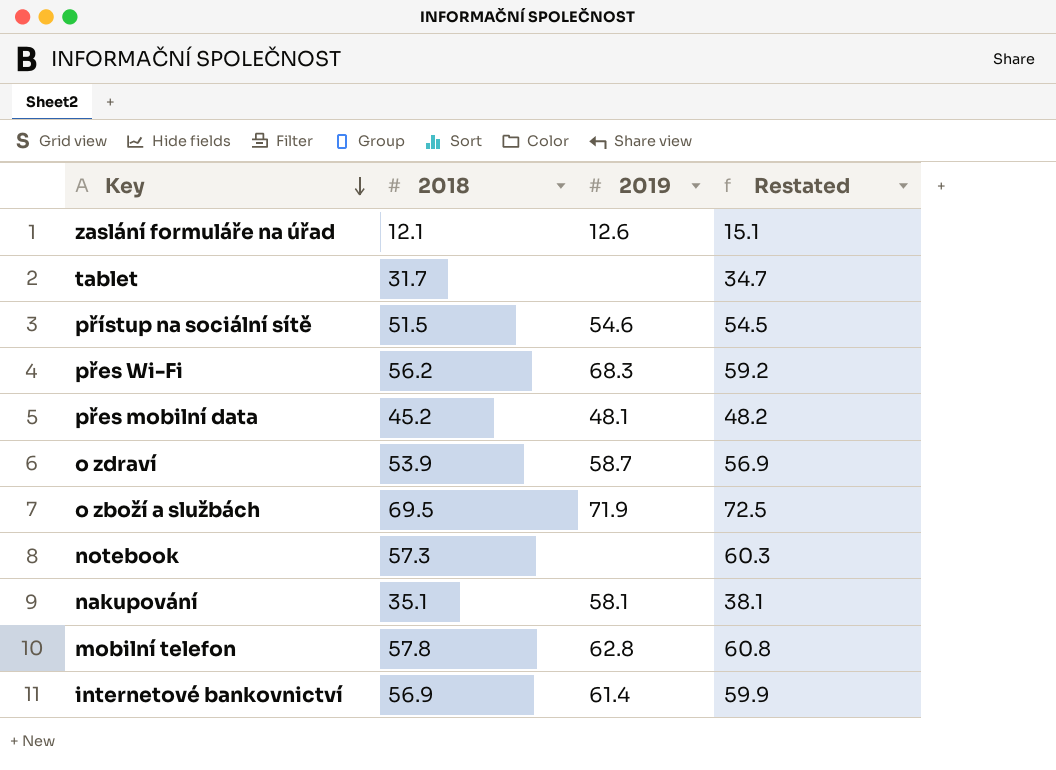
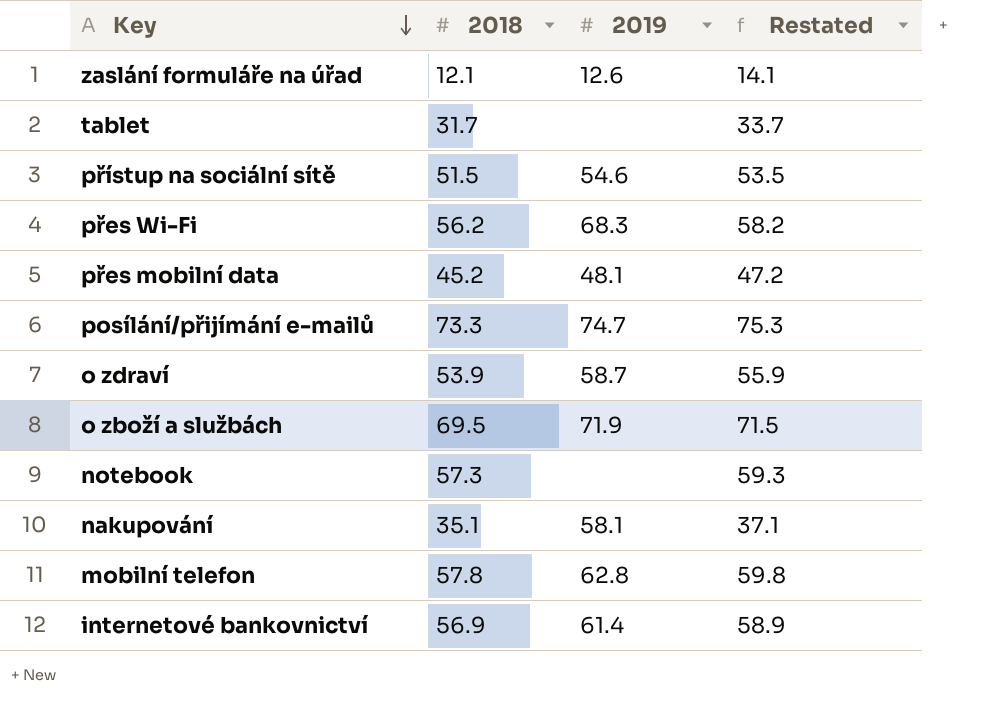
column Restated | formula: [2018] + 3 -> [2018] + 2
row posílání/přijímání e-mailů: none -> 73.3 | 74.7 | 75.3

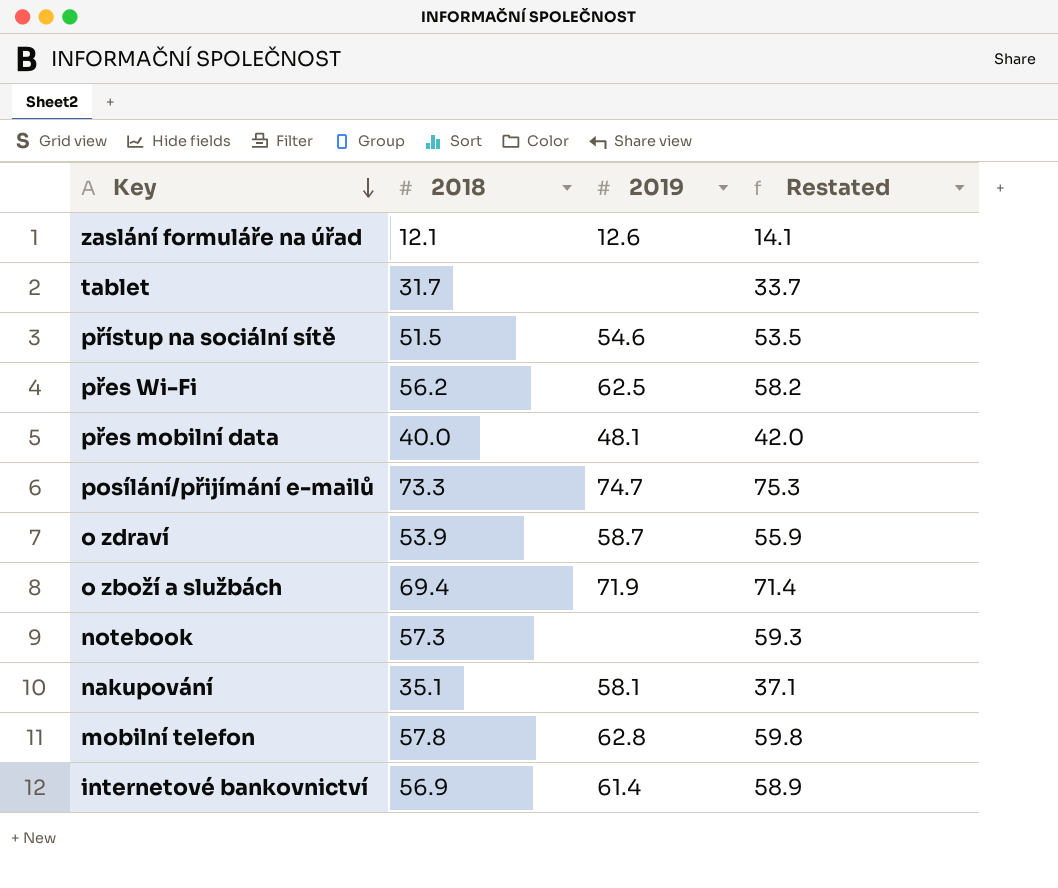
přes Wi-Fi | 2019: 68.3 -> 62.5
přes mobilní data | 2018: 45.2 -> 40.0
přes mobilní data | Restated: 47.2 -> 42.0
o zboží a službách | 2018: 69.5 -> 69.4
o zboží a službách | Restated: 71.5 -> 71.4

